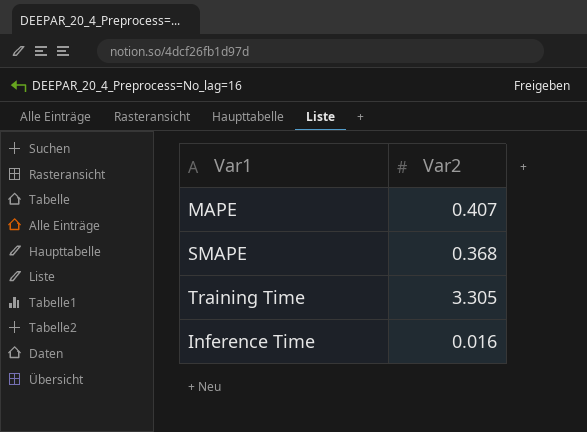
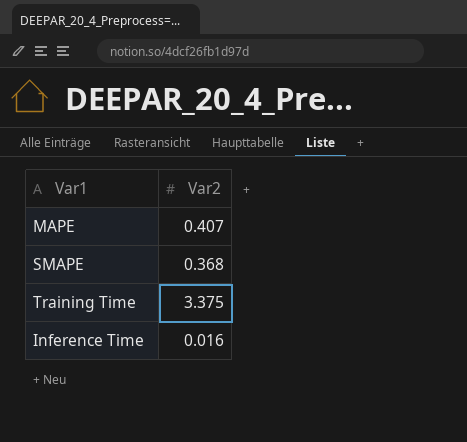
Training Time | Var2: 3.305 -> 3.375

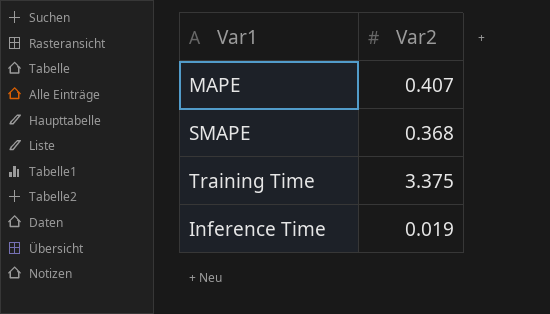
Inference Time | Var2: 0.016 -> 0.019

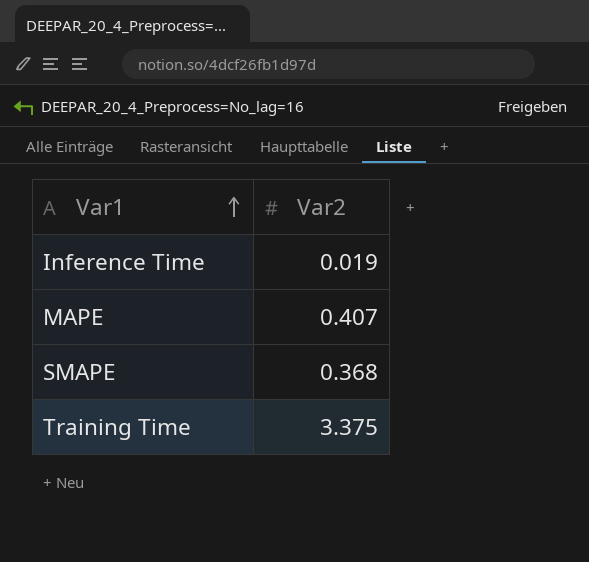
row order: none -> Var1 ascending

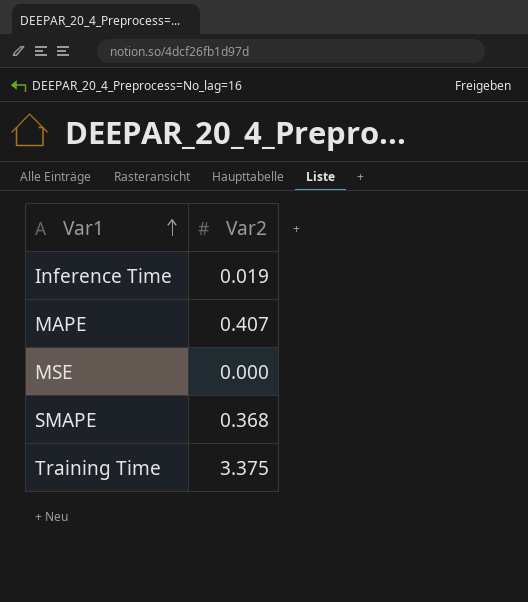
row MSE: none -> 0.000

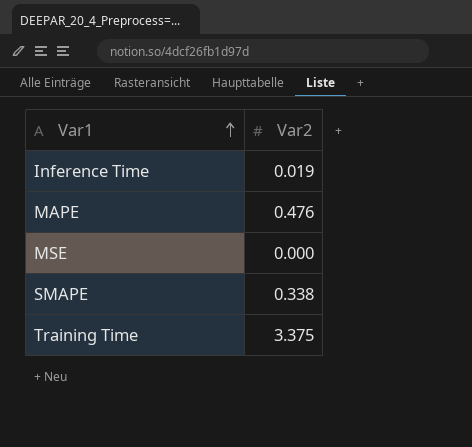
MAPE | Var2: 0.407 -> 0.476
SMAPE | Var2: 0.368 -> 0.338

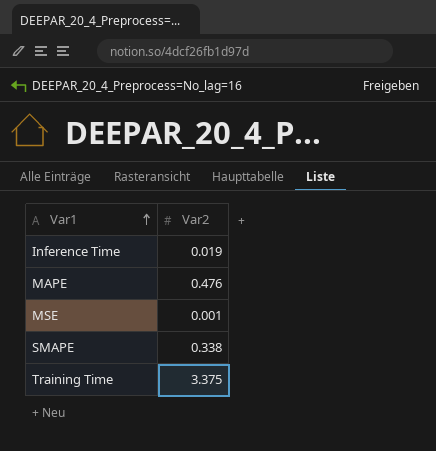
MSE | Var2: 0.000 -> 0.001

